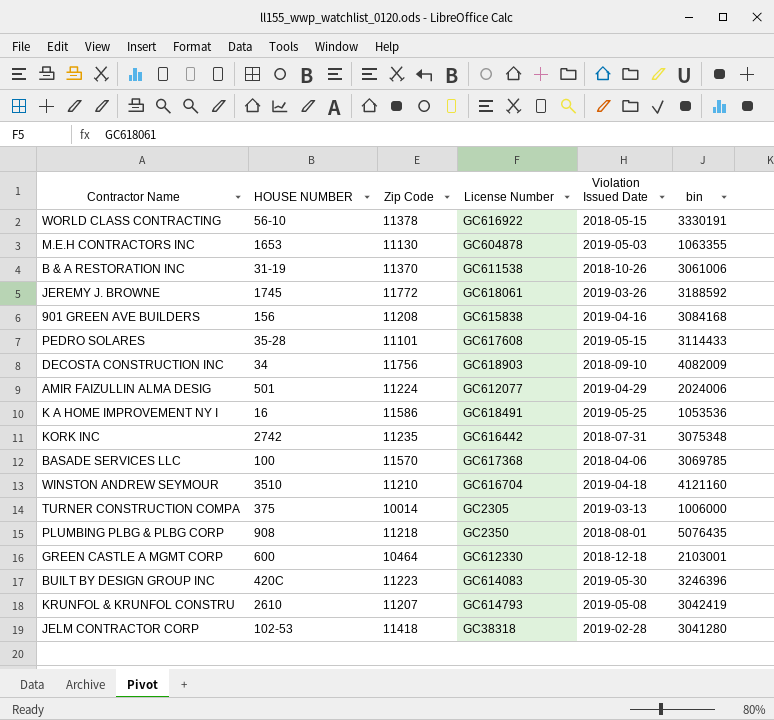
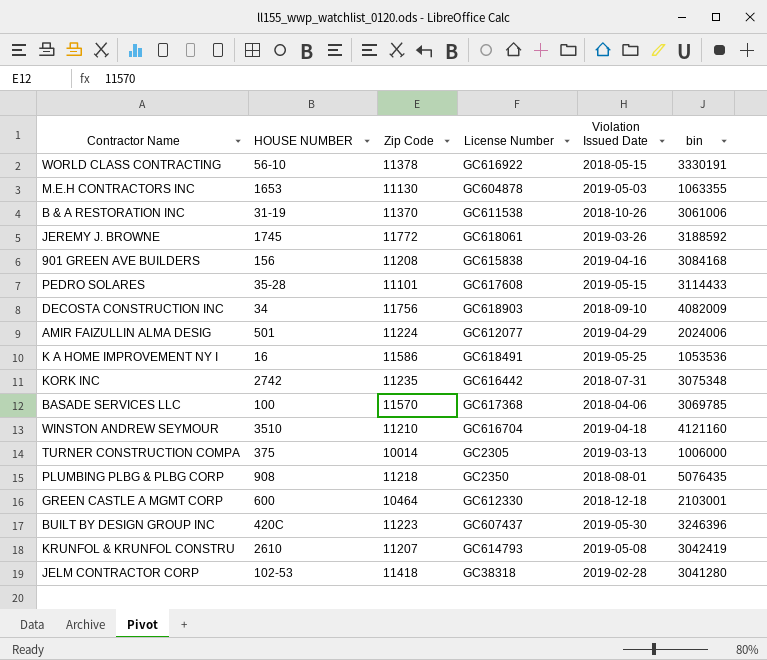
BUILT BY DESIGN GROUP INC | License Number: GC614083 -> GC607437

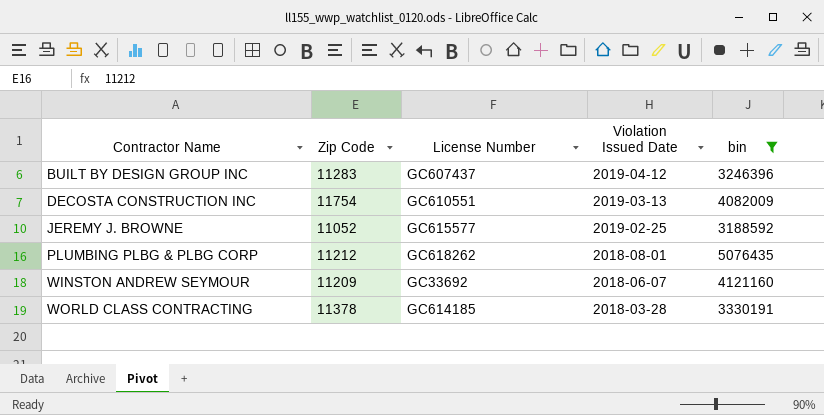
filter: none -> bin >= 3188592
row order: none -> Contractor Name ascending
column HOUSE NUMBER | position: 2 -> none
BUILT BY DESIGN GROUP INC | Zip Code: 11223 -> 11283
BUILT BY DESIGN GROUP INC | Violation Issued Date: 2019-05-30 -> 2019-04-12
DECOSTA CONSTRUCTION INC | Zip Code: 11756 -> 11754
DECOSTA CONSTRUCTION INC | License Number: GC618903 -> GC610551
DECOSTA CONSTRUCTION INC | Violation Issued Date: 2018-09-10 -> 2019-03-13
JEREMY J. BROWNE | Zip Code: 11772 -> 11052
JEREMY J. BROWNE | License Number: GC618061 -> GC615577
JEREMY J. BROWNE | Violation Issued Date: 2019-03-26 -> 2019-02-25
PLUMBING PLBG & PLBG CORP | Zip Code: 11218 -> 11212
PLUMBING PLBG & PLBG CORP | License Number: GC2350 -> GC618262
WINSTON ANDREW SEYMOUR | Zip Code: 11210 -> 11209
WINSTON ANDREW SEYMOUR | License Number: GC616704 -> GC33692
WINSTON ANDREW SEYMOUR | Violation Issued Date: 2019-04-18 -> 2018-06-07
WORLD CLASS CONTRACTING | License Number: GC616922 -> GC614185
WORLD CLASS CONTRACTING | Violation Issued Date: 2018-05-15 -> 2018-03-28

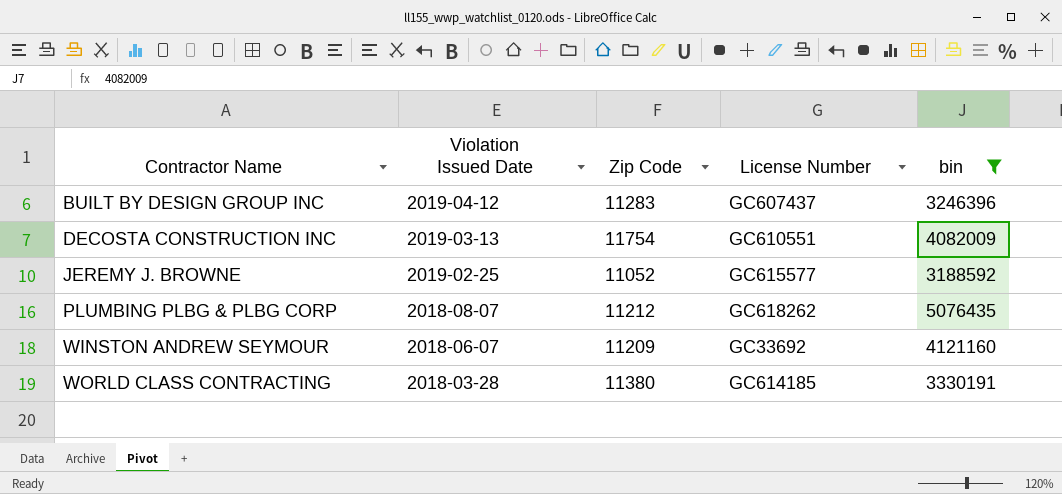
column Violation Issued Date | position: 4 -> 2
PLUMBING PLBG & PLBG CORP | Violation Issued Date: 2018-08-01 -> 2018-08-07
WORLD CLASS CONTRACTING | Zip Code: 11378 -> 11380

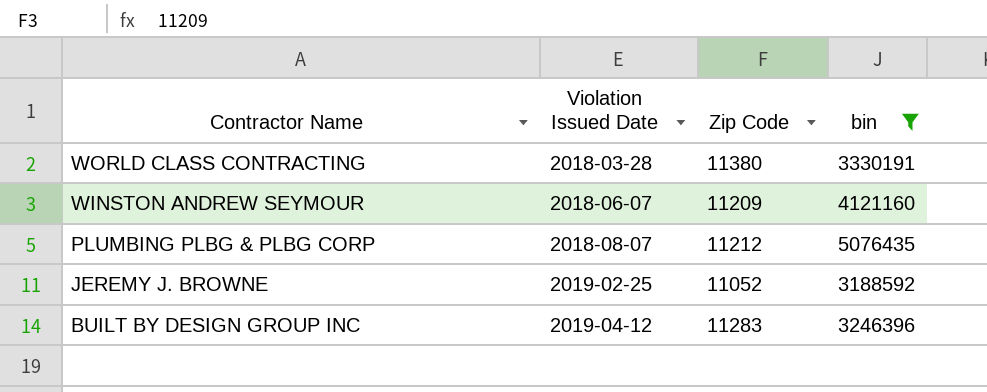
row order: Contractor Name ascending -> Contractor Name descending
column License Number | position: 4 -> none
row DECOSTA CONSTRUCTION INC: 2019-03-13 | 11754 | GC610551 | 4082009 -> none

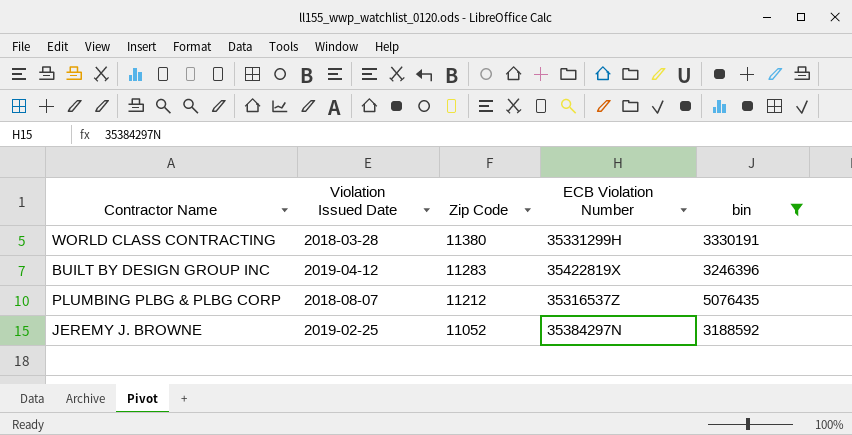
row order: Contractor Name descending -> Zip Code descending
column ECB Violation Number | position: none -> 4
row WINSTON ANDREW SEYMOUR: 2018-06-07 | 11209 | 4121160 -> none

